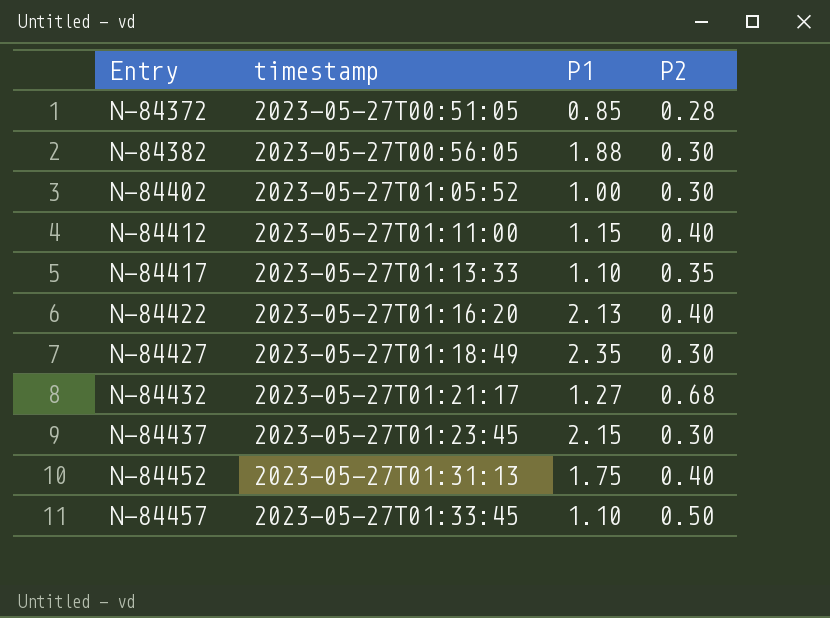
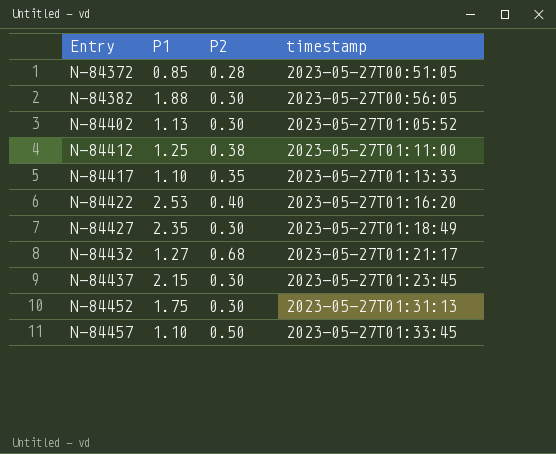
column timestamp | position: 2 -> 4
N-84402 | P1: 1.00 -> 1.13
N-84412 | P1: 1.15 -> 1.25
N-84412 | P2: 0.40 -> 0.38
N-84422 | P1: 2.13 -> 2.53
N-84452 | P2: 0.40 -> 0.30

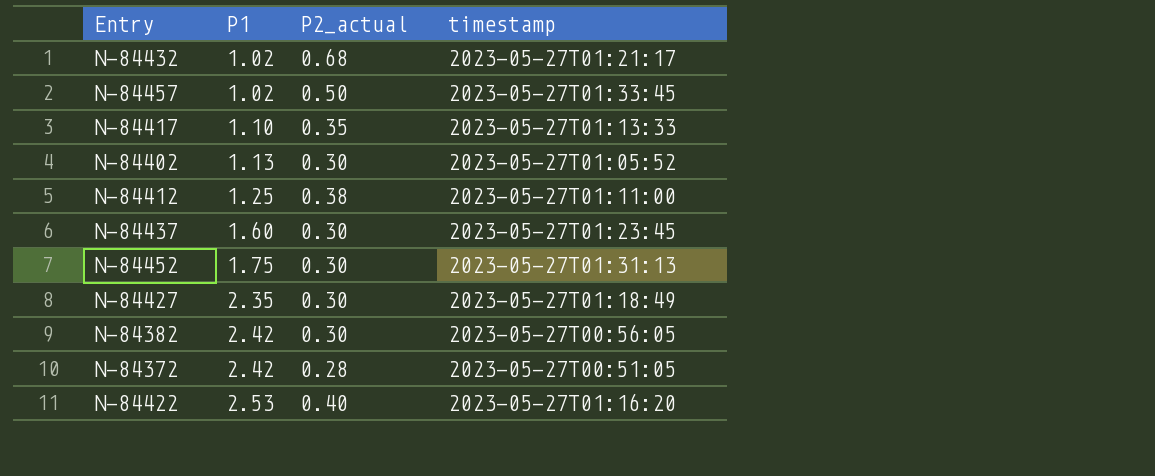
row order: Entry ascending -> P1 ascending
column name: P2 -> P2_actual
N-84432 | P1: 1.27 -> 1.02
N-84457 | P1: 1.10 -> 1.02
N-84437 | P1: 2.15 -> 1.60
N-84382 | P1: 1.88 -> 2.42
N-84372 | P1: 0.85 -> 2.42

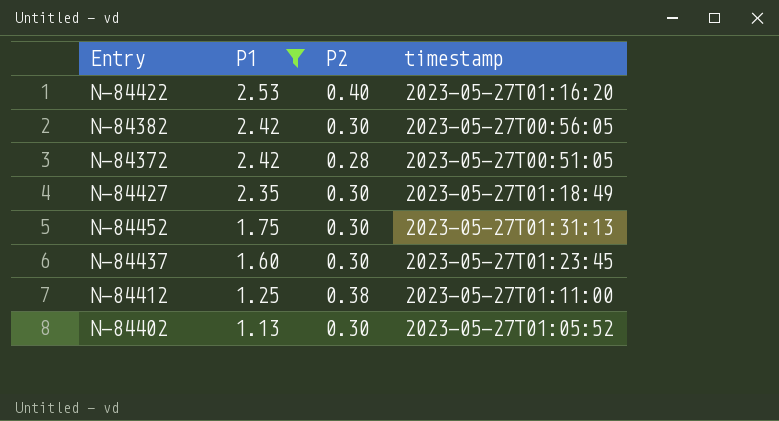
filter: none -> P1 >= 1.13
row order: P1 ascending -> P1 descending
column name: P2_actual -> P2

